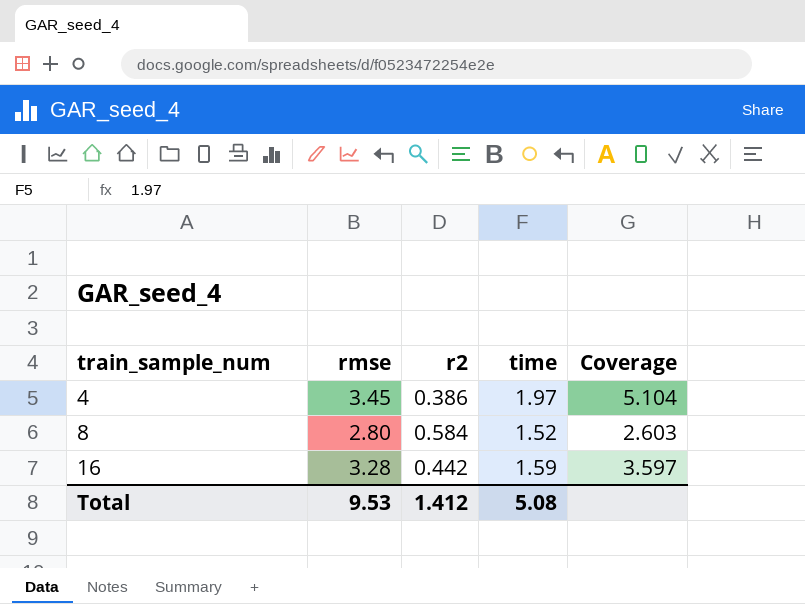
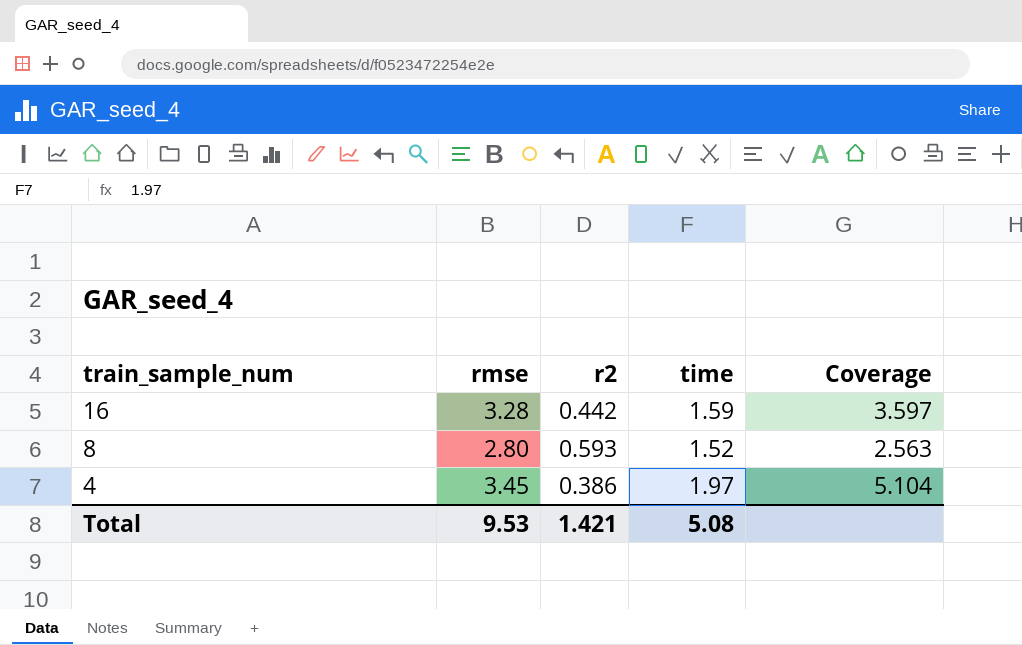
row order: train_sample_num ascending -> train_sample_num descending
8 | r2: 0.584 -> 0.593
8 | Coverage: 2.603 -> 2.563
Total | r2: 1.412 -> 1.421

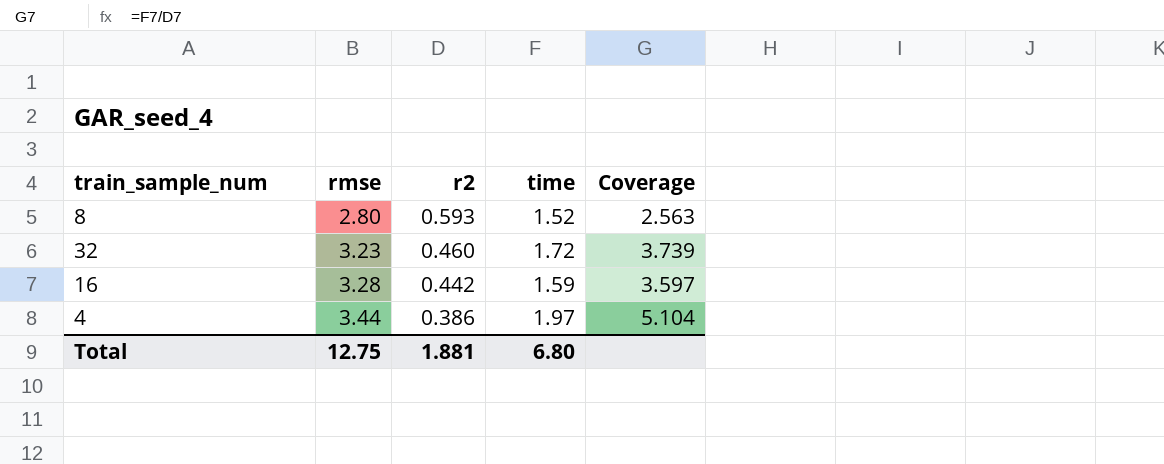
row order: train_sample_num descending -> rmse ascending
row 32: none -> 3.23 | 0.460 | 1.72 | 3.739
4 | rmse: 3.45 -> 3.44
Total | rmse: 9.53 -> 12.75
Total | r2: 1.421 -> 1.881
Total | time: 5.08 -> 6.80

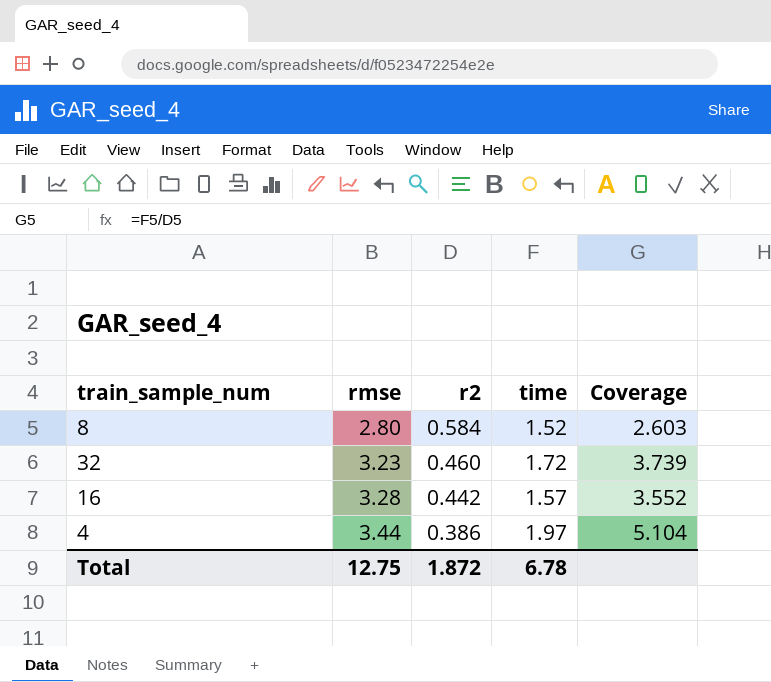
8 | r2: 0.593 -> 0.584
8 | Coverage: 2.563 -> 2.603
16 | time: 1.59 -> 1.57
16 | Coverage: 3.597 -> 3.552
Total | r2: 1.881 -> 1.872
Total | time: 6.80 -> 6.78

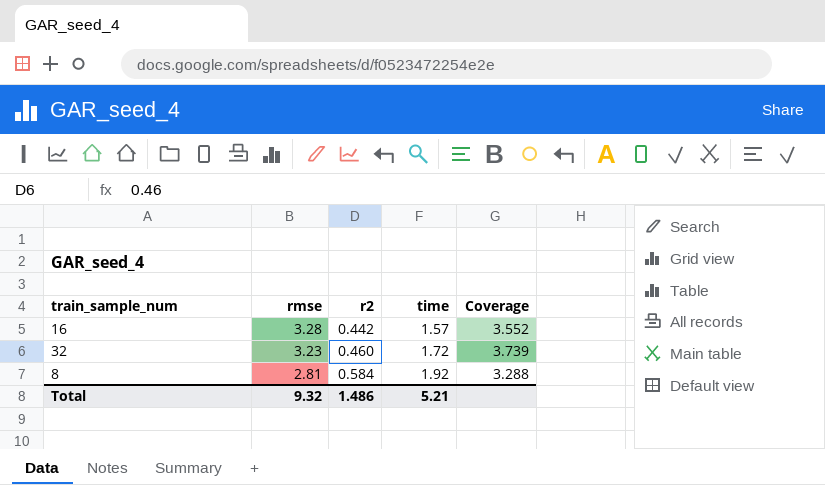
row order: rmse ascending -> rmse descending
row 4: 3.44 | 0.386 | 1.97 | 5.104 -> none
8 | rmse: 2.80 -> 2.81
8 | time: 1.52 -> 1.92
8 | Coverage: 2.603 -> 3.288
Total | rmse: 12.75 -> 9.32
Total | r2: 1.872 -> 1.486
Total | time: 6.78 -> 5.21

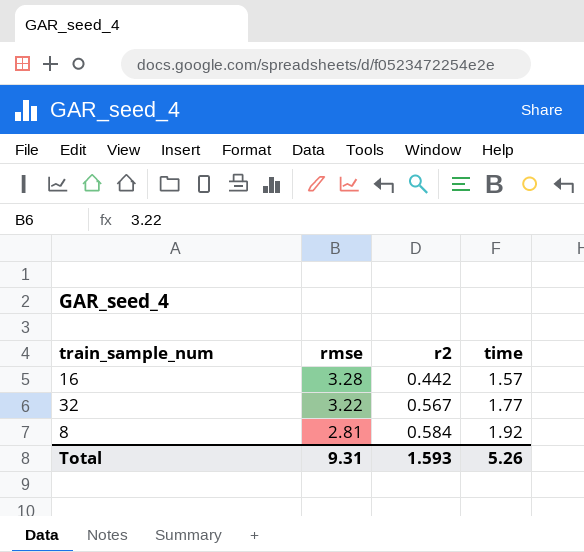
column Coverage | formula: [time] / [r2] -> none
32 | rmse: 3.23 -> 3.22
32 | r2: 0.460 -> 0.567
32 | time: 1.72 -> 1.77
Total | rmse: 9.32 -> 9.31
Total | r2: 1.486 -> 1.593
Total | time: 5.21 -> 5.26

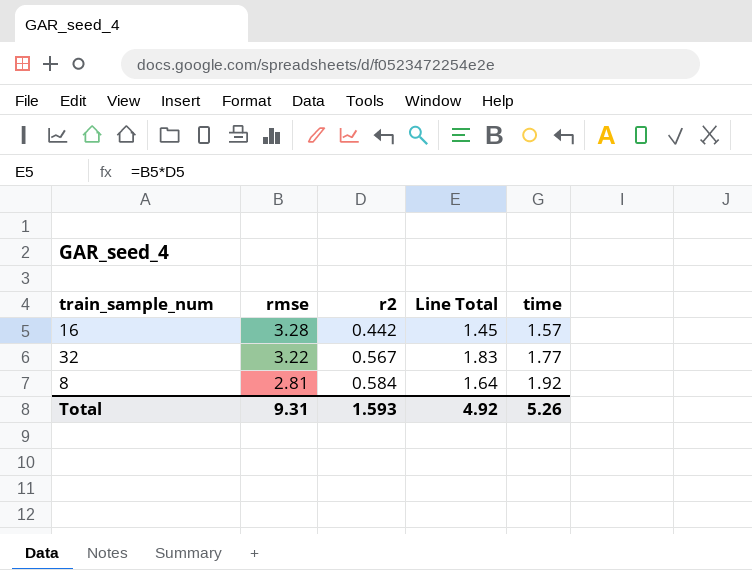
column Line Total | formula: none -> [rmse] * [r2]

